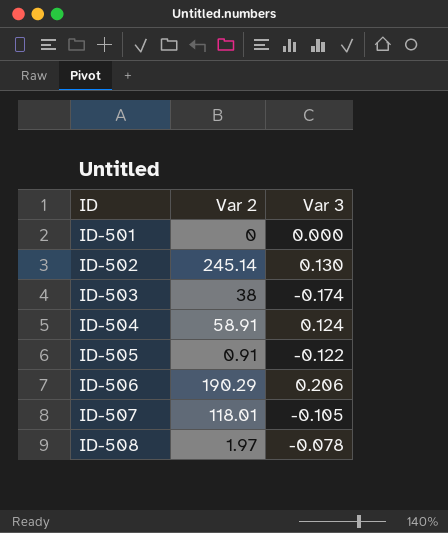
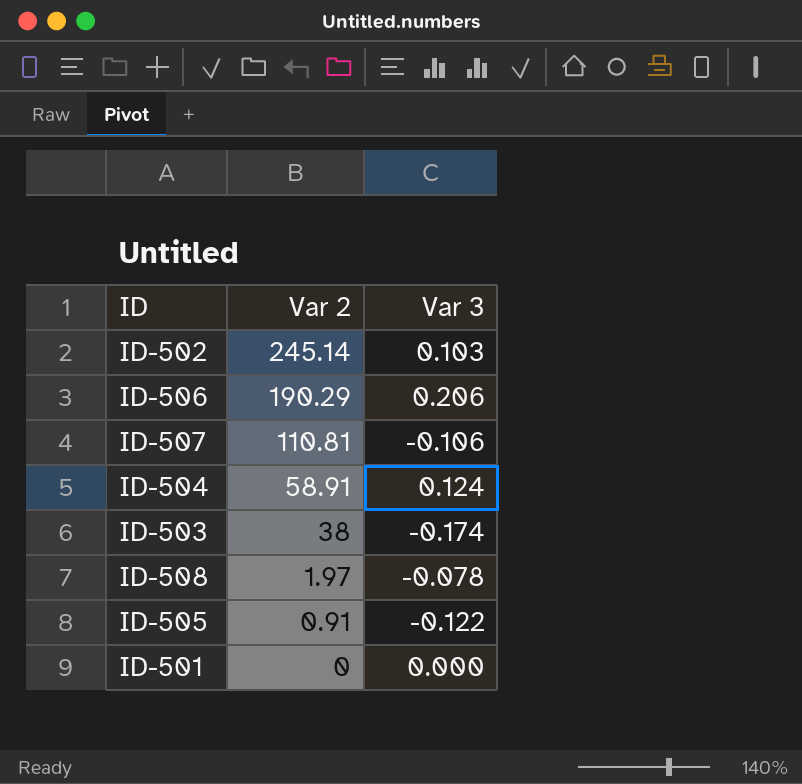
row order: ID ascending -> Var 2 descending
ID-502 | Var 3: 0.130 -> 0.103
ID-507 | Var 2: 118.01 -> 110.81
ID-507 | Var 3: -0.105 -> -0.106

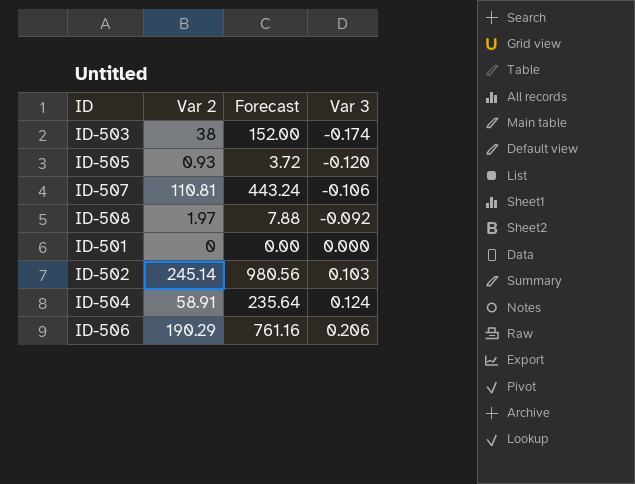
row order: Var 2 descending -> Var 3 ascending
column Forecast | formula: none -> [Var 2] * 4
ID-505 | Var 2: 0.91 -> 0.93
ID-505 | Var 3: -0.122 -> -0.120
ID-508 | Var 3: -0.078 -> -0.092

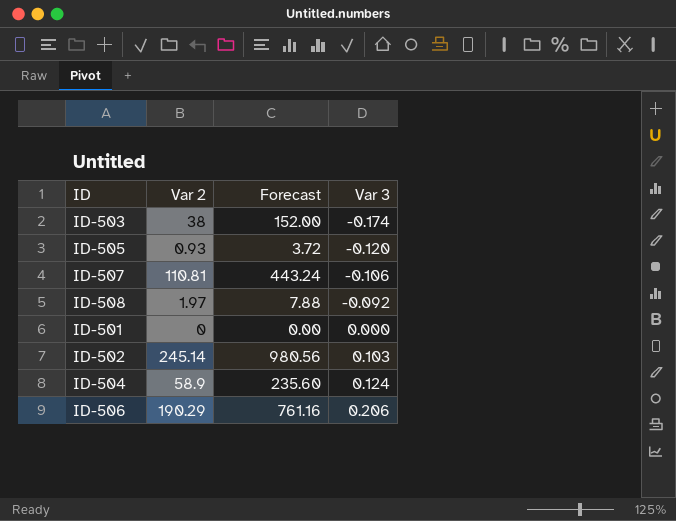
ID-504 | Var 2: 58.91 -> 58.9
ID-504 | Forecast: 235.64 -> 235.60

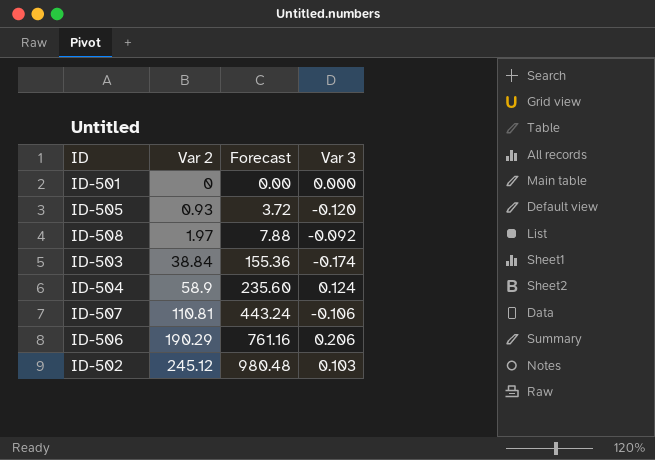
row order: Var 3 ascending -> Var 2 ascending
ID-503 | Var 2: 38 -> 38.84
ID-503 | Forecast: 152.00 -> 155.36
ID-502 | Var 2: 245.14 -> 245.12
ID-502 | Forecast: 980.56 -> 980.48

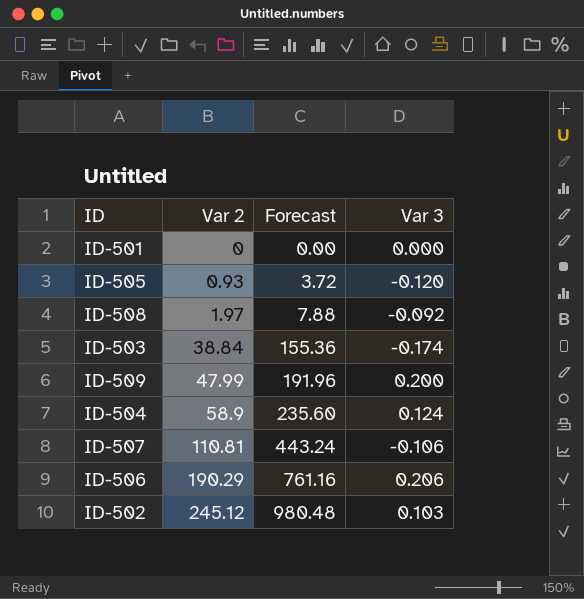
row ID-509: none -> 47.99 | 191.96 | 0.200

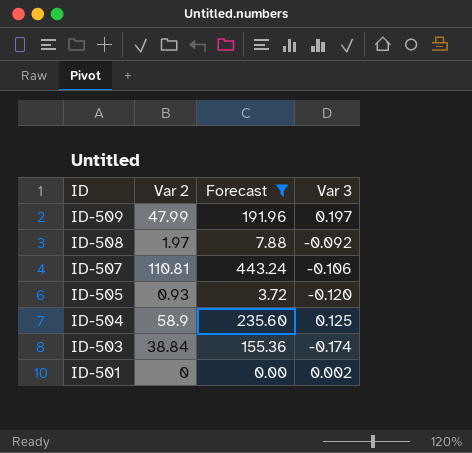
filter: none -> Forecast <= 443.24
row order: Var 2 ascending -> ID descending
ID-509 | Var 3: 0.200 -> 0.197
ID-504 | Var 3: 0.124 -> 0.125
ID-501 | Var 3: 0.000 -> 0.002

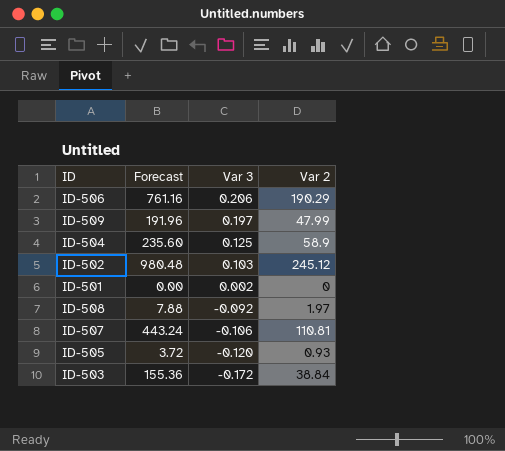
filter: Forecast <= 443.24 -> none
row order: ID descending -> Var 3 descending
column Var 2 | position: 2 -> 4
ID-503 | Var 3: -0.174 -> -0.172

